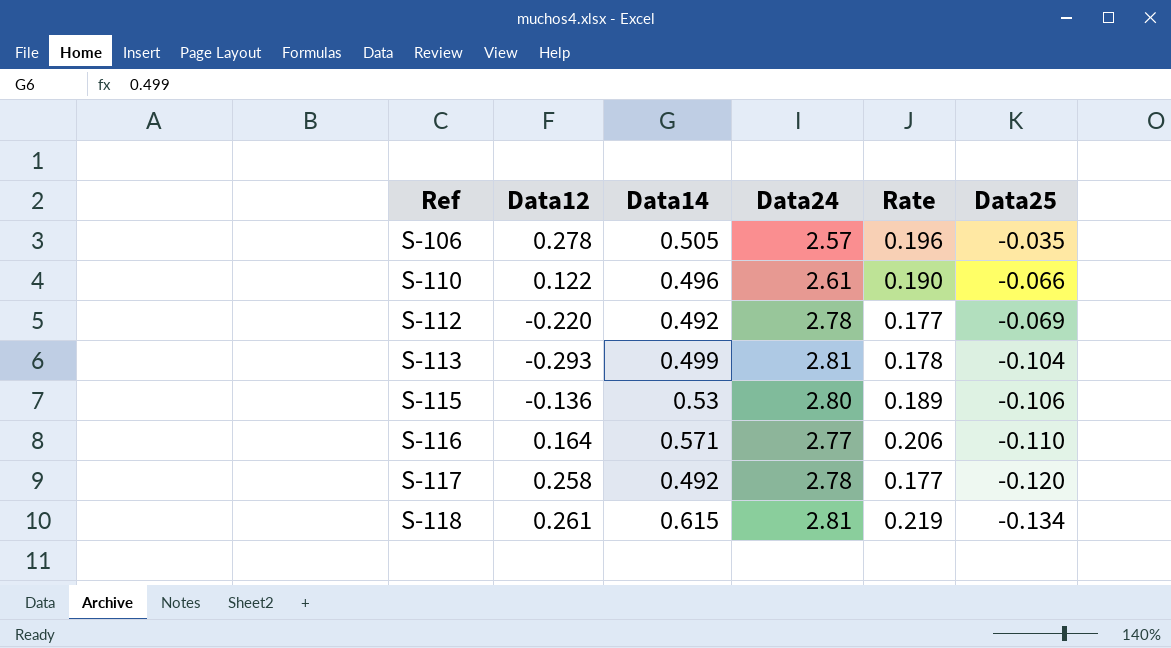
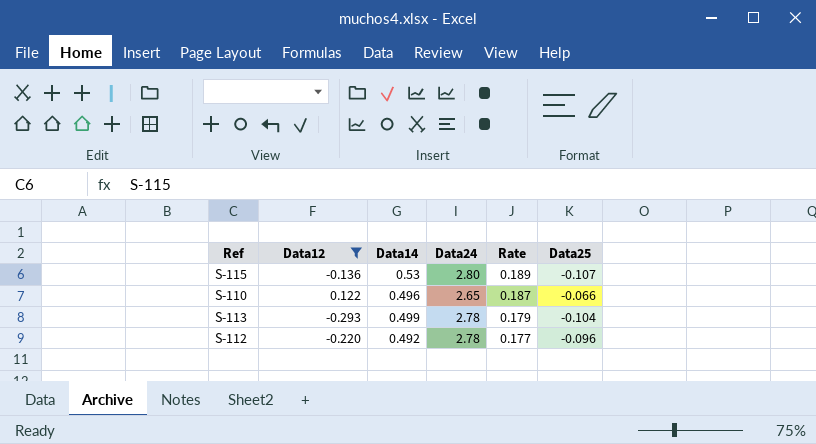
filter: none -> Data12 <= 0.122
row order: Ref ascending -> Rate descending
S-115 | Data25: -0.106 -> -0.107
S-110 | Data24: 2.61 -> 2.65
S-110 | Rate: 0.190 -> 0.187
S-113 | Data24: 2.81 -> 2.78
S-113 | Rate: 0.178 -> 0.179
S-112 | Data25: -0.069 -> -0.096

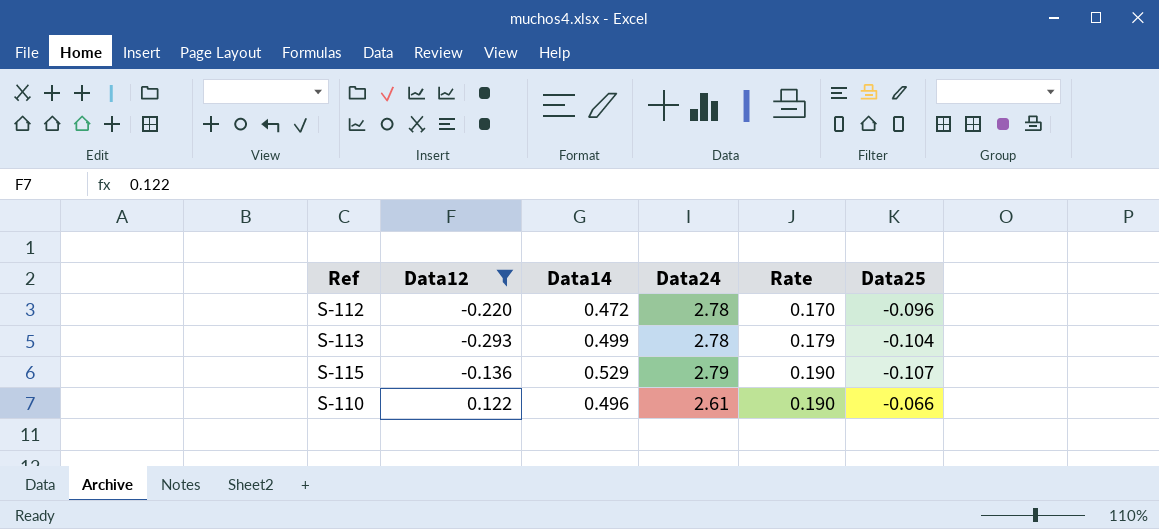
row order: Rate descending -> Rate ascending
S-112 | Data14: 0.492 -> 0.472
S-112 | Rate: 0.177 -> 0.170
S-115 | Data14: 0.53 -> 0.529
S-115 | Data24: 2.80 -> 2.79
S-115 | Rate: 0.189 -> 0.190
S-110 | Data24: 2.65 -> 2.61
S-110 | Rate: 0.187 -> 0.190

